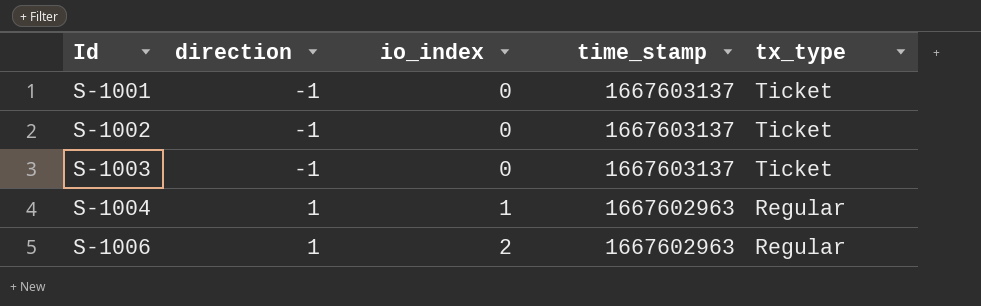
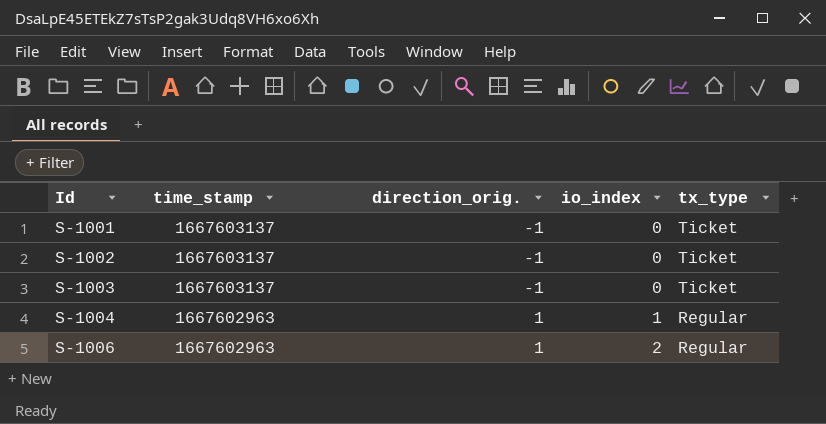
column time_stamp | position: 4 -> 2
column name: direction -> direction_orig.

